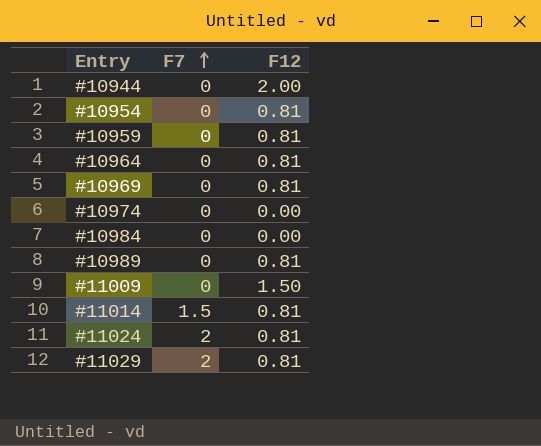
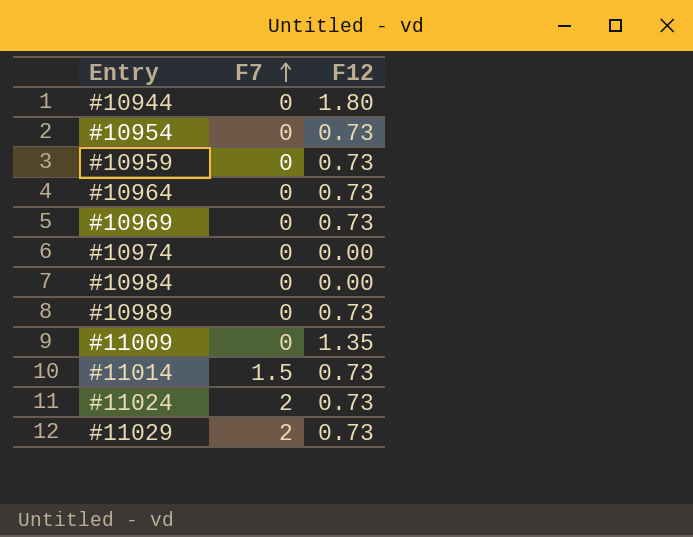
#10944 | F12: 2.00 -> 1.80
#10954 | F12: 0.81 -> 0.73
#10959 | F12: 0.81 -> 0.73
#10964 | F12: 0.81 -> 0.73
#10969 | F12: 0.81 -> 0.73
#10989 | F12: 0.81 -> 0.73
#11009 | F12: 1.50 -> 1.35
#11014 | F12: 0.81 -> 0.73
#11024 | F12: 0.81 -> 0.73
#11029 | F12: 0.81 -> 0.73

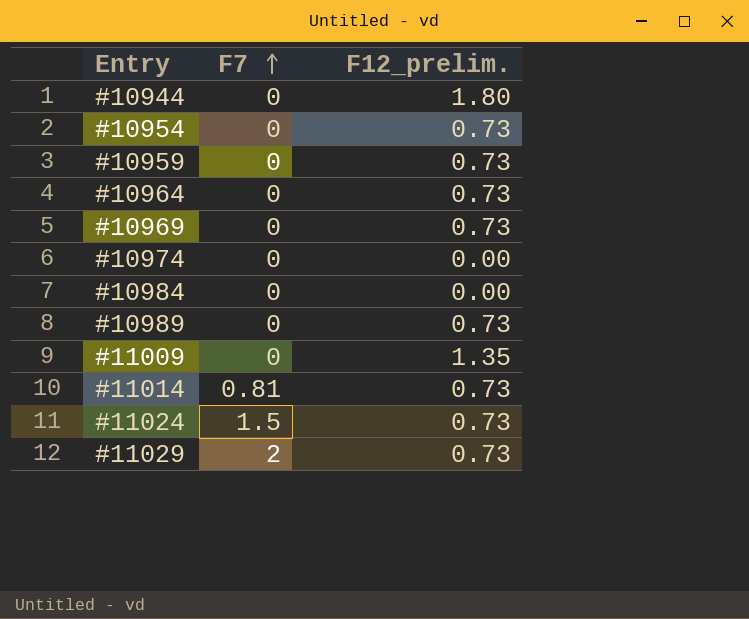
column name: F12 -> F12_prelim.
#11014 | F7: 1.5 -> 0.81
#11024 | F7: 2 -> 1.5

